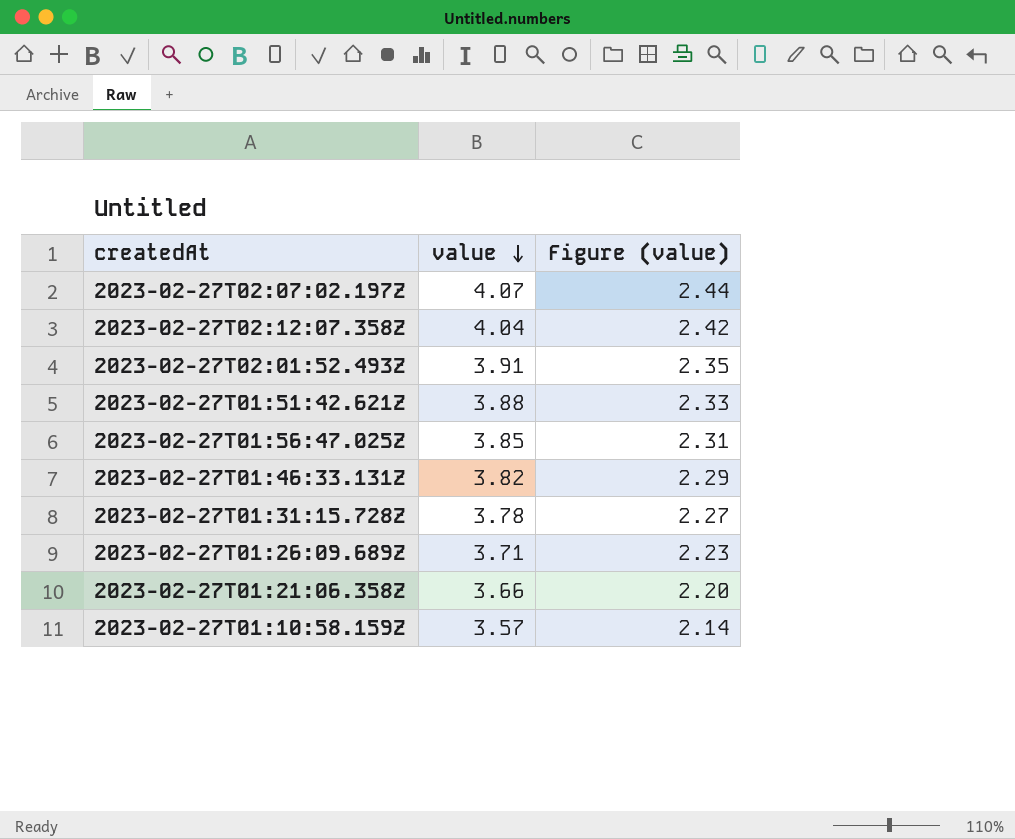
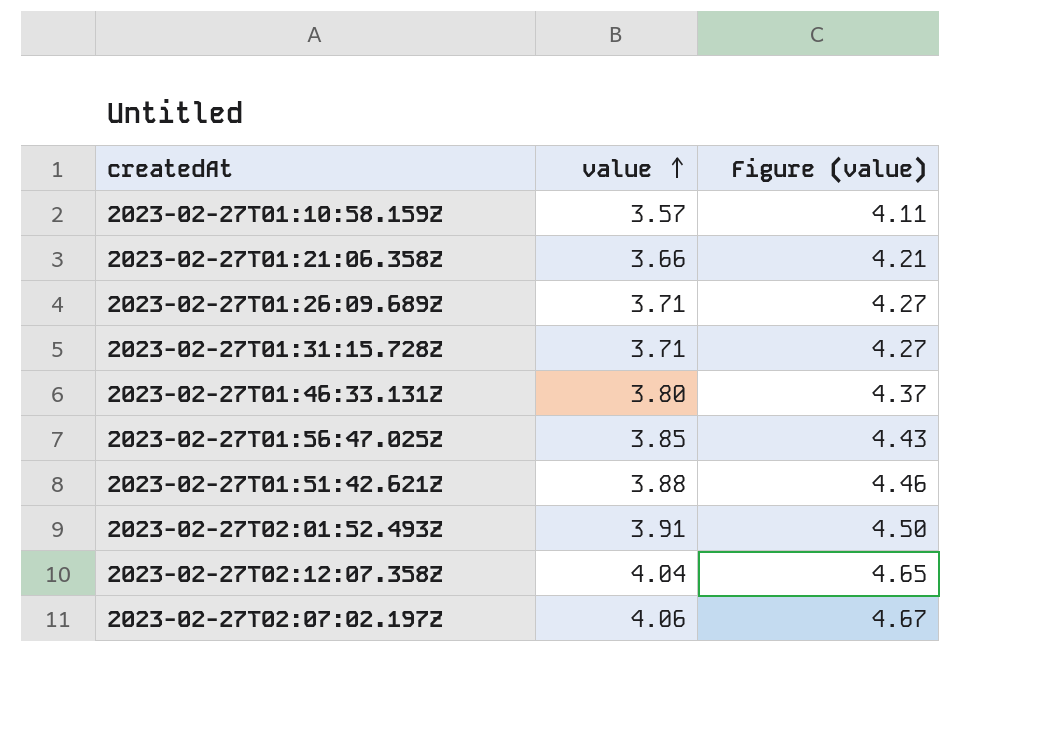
row order: value descending -> value ascending
column Figure (value) | formula: [value] * 0.6 -> [value] * 1.15
2023-02-27T01:31:15.728Z | value: 3.78 -> 3.71
2023-02-27T01:46:33.131Z | value: 3.82 -> 3.80
2023-02-27T02:07:02.197Z | value: 4.07 -> 4.06

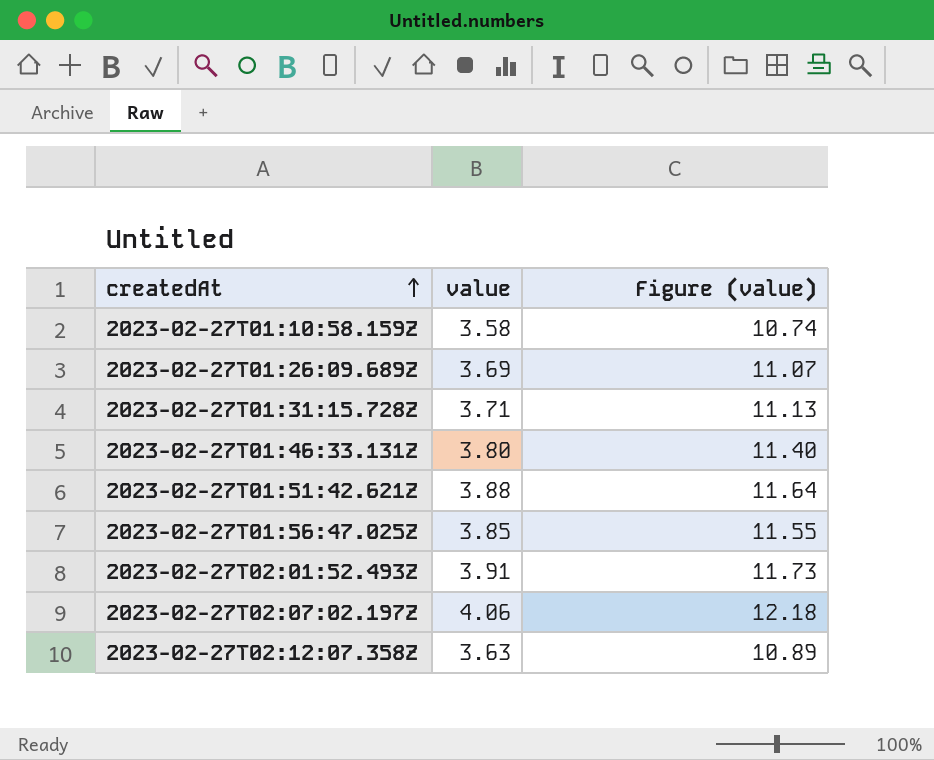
row order: value ascending -> createdAt ascending
column Figure (value) | formula: [value] * 1.15 -> [value] * 3
row 2023-02-27T01:21:06.358Z: 3.66 | 4.21 -> none
2023-02-27T01:10:58.159Z | value: 3.57 -> 3.58
2023-02-27T01:26:09.689Z | value: 3.71 -> 3.69
2023-02-27T02:12:07.358Z | value: 4.04 -> 3.63

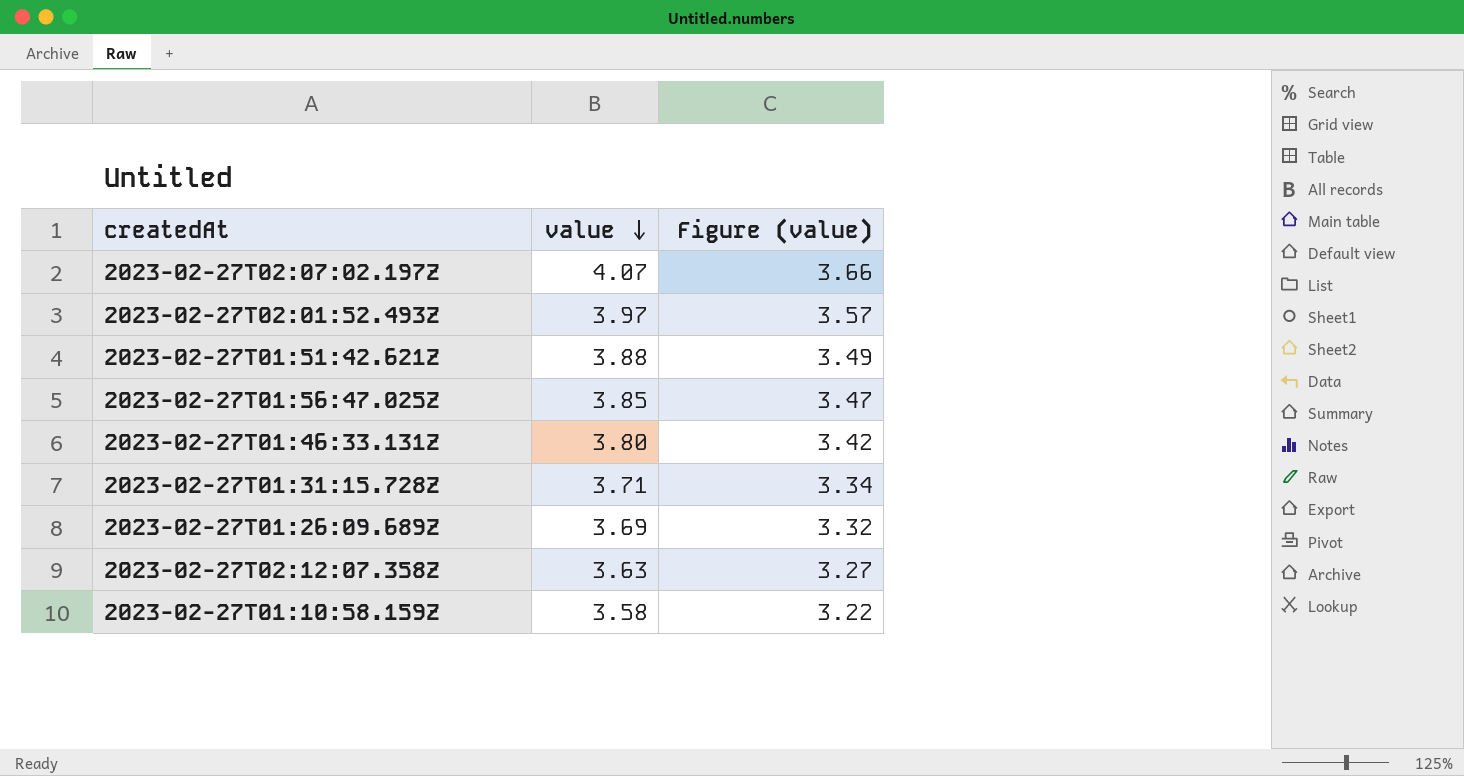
row order: createdAt ascending -> value descending
column Figure (value) | formula: [value] * 3 -> [value] * 0.9
2023-02-27T02:07:02.197Z | value: 4.06 -> 4.07
2023-02-27T02:01:52.493Z | value: 3.91 -> 3.97

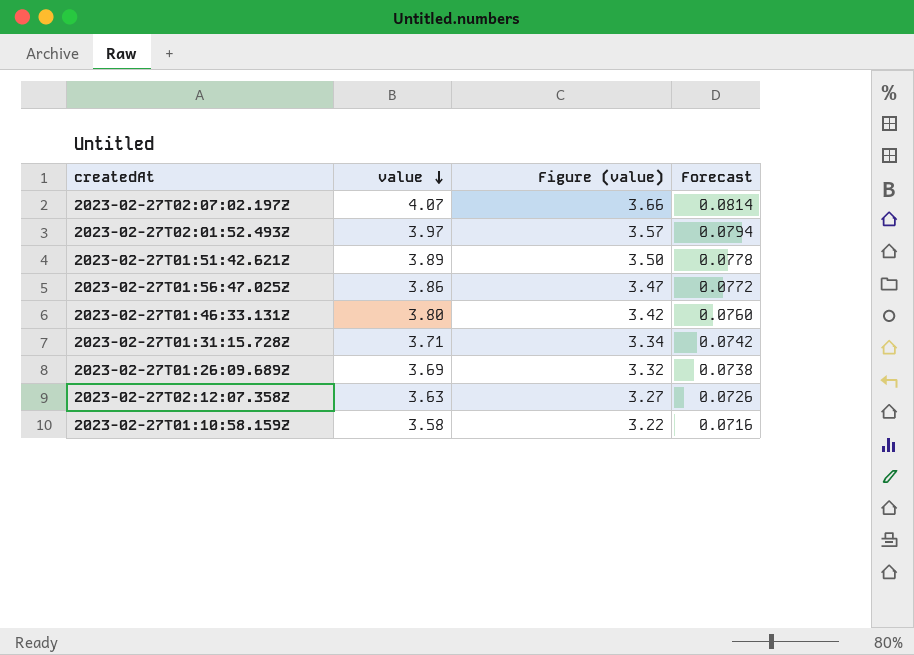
column Forecast | formula: none -> [value] * 0.02
2023-02-27T01:51:42.621Z | value: 3.88 -> 3.89
2023-02-27T01:51:42.621Z | Figure (value): 3.49 -> 3.50
2023-02-27T01:56:47.025Z | value: 3.85 -> 3.86

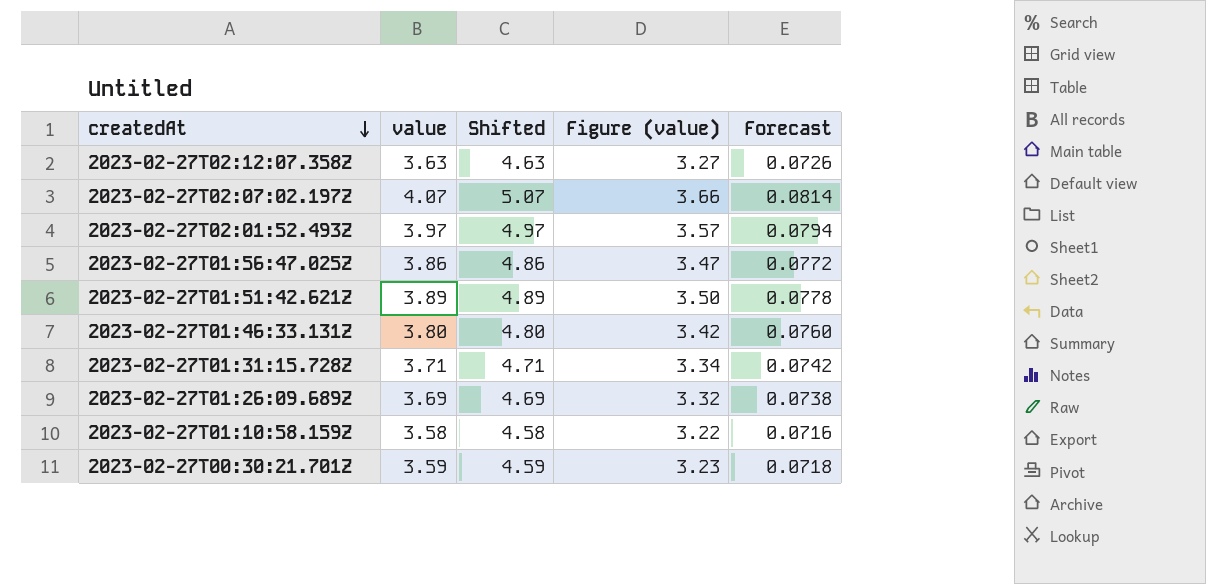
row order: value descending -> createdAt descending
column Shifted | formula: none -> [value] + 1
row 2023-02-27T00:30:21.701Z: none -> 3.59 | 4.59 | 3.23 | 0.0718

